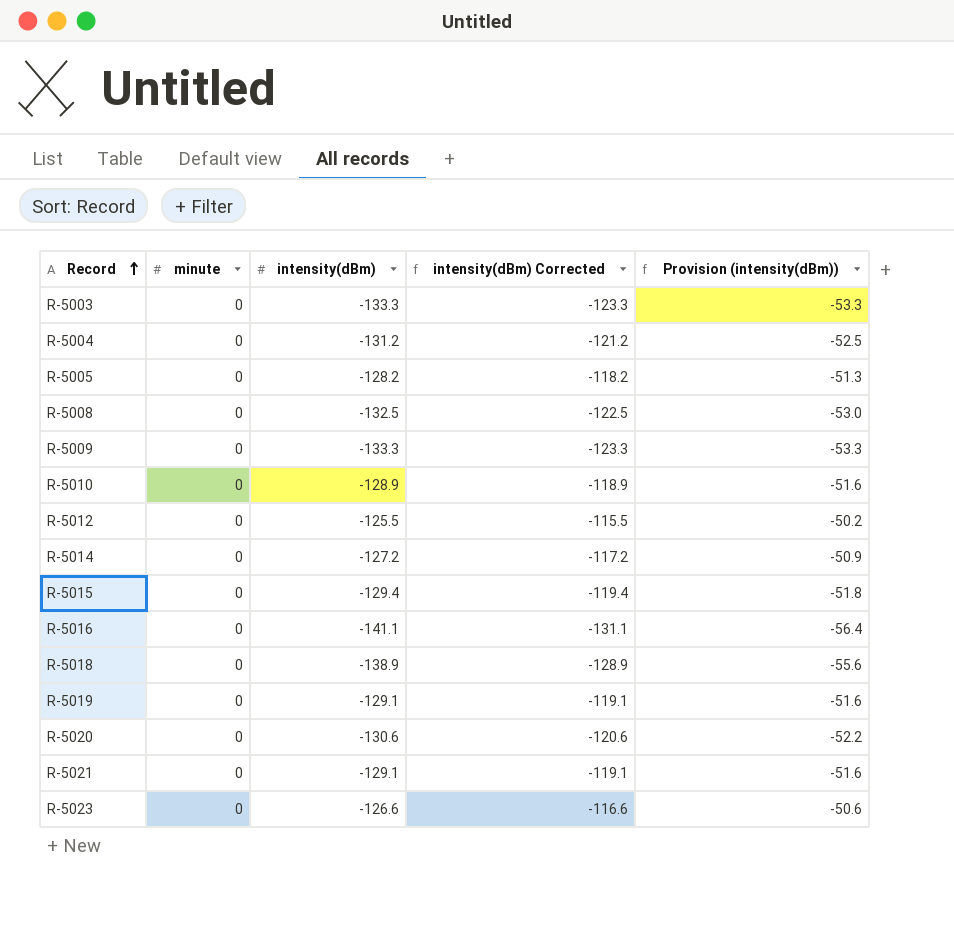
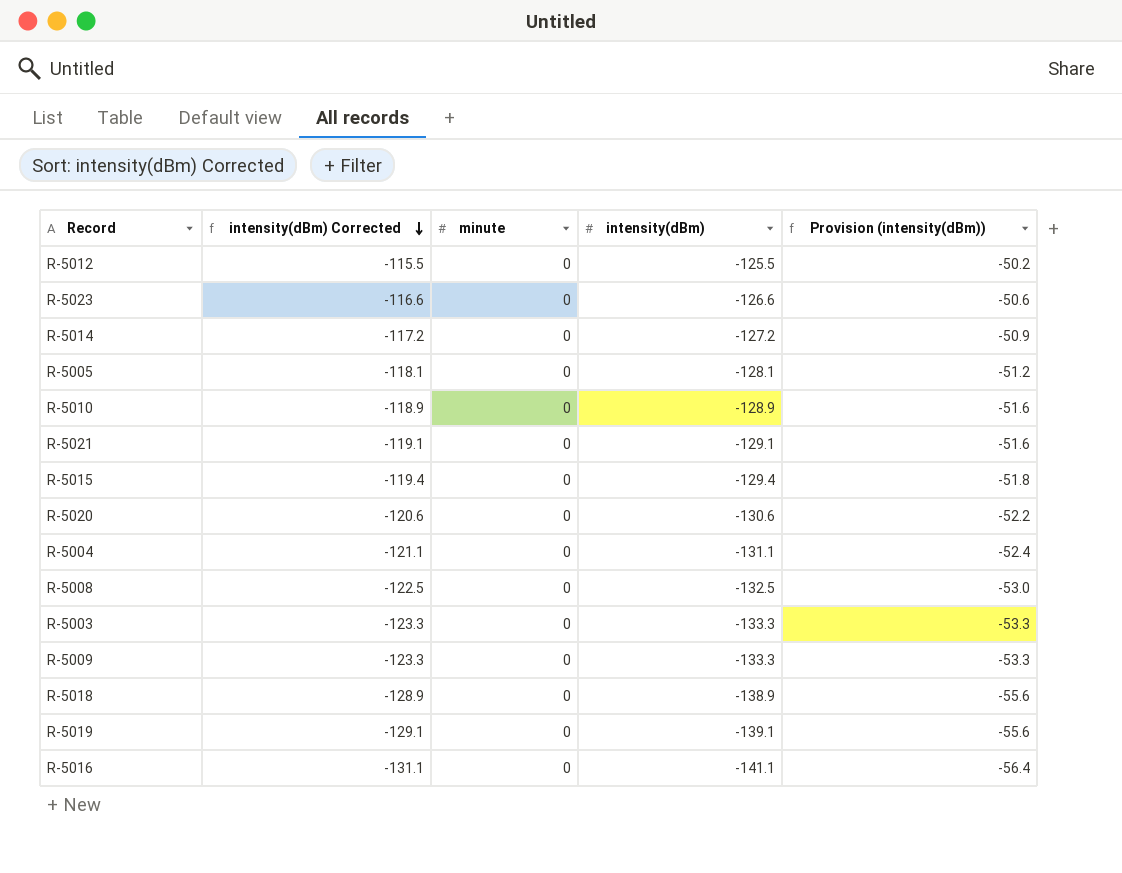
row order: Record ascending -> intensity(dBm) Corrected descending
column intensity(dBm) Corrected | position: 4 -> 2
R-5005 | intensity(dBm) Corrected: -118.2 -> -118.1
R-5005 | intensity(dBm): -128.2 -> -128.1
R-5005 | Provision (intensity(dBm)): -51.3 -> -51.2
R-5004 | intensity(dBm) Corrected: -121.2 -> -121.1
R-5004 | intensity(dBm): -131.2 -> -131.1
R-5004 | Provision (intensity(dBm)): -52.5 -> -52.4
R-5019 | intensity(dBm) Corrected: -119.1 -> -129.1
R-5019 | intensity(dBm): -129.1 -> -139.1
R-5019 | Provision (intensity(dBm)): -51.6 -> -55.6

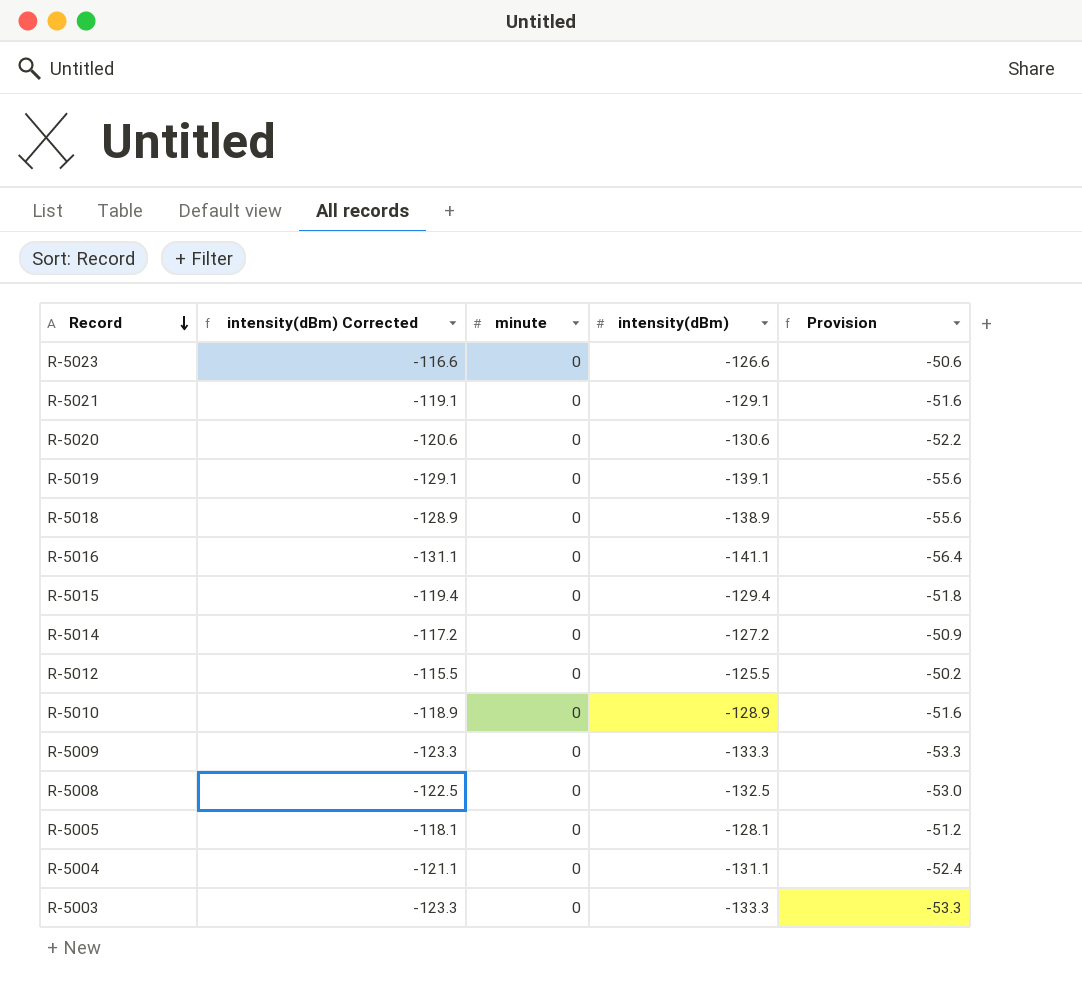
row order: intensity(dBm) Corrected descending -> Record descending
column name: Provision (intensity(dBm)) -> Provision

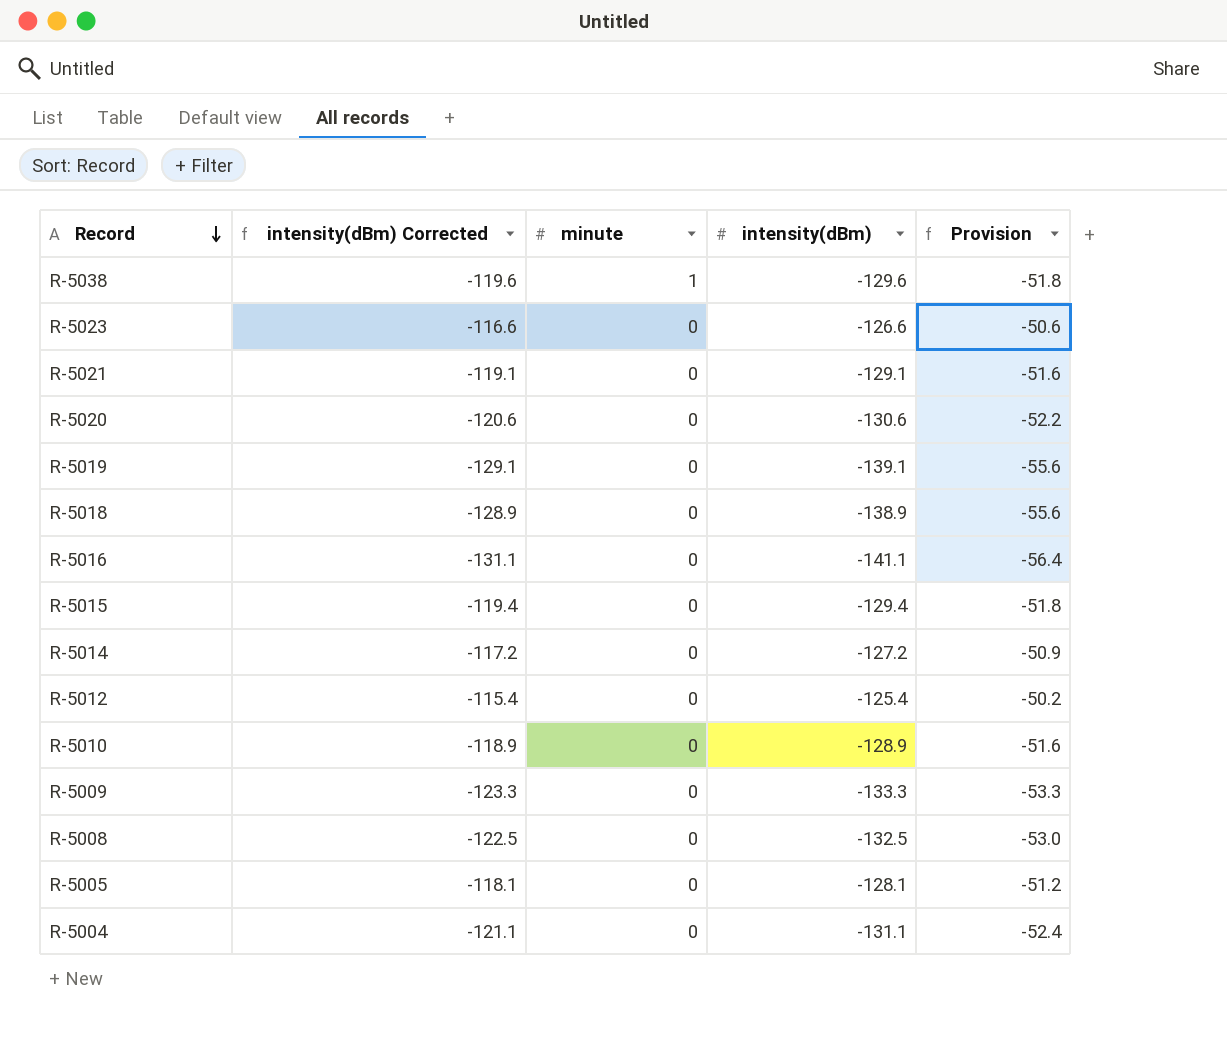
row R-5003: -123.3 | 0 | -133.3 | -53.3 -> none
row R-5038: none -> -119.6 | 1 | -129.6 | -51.8
R-5012 | intensity(dBm) Corrected: -115.5 -> -115.4
R-5012 | intensity(dBm): -125.5 -> -125.4

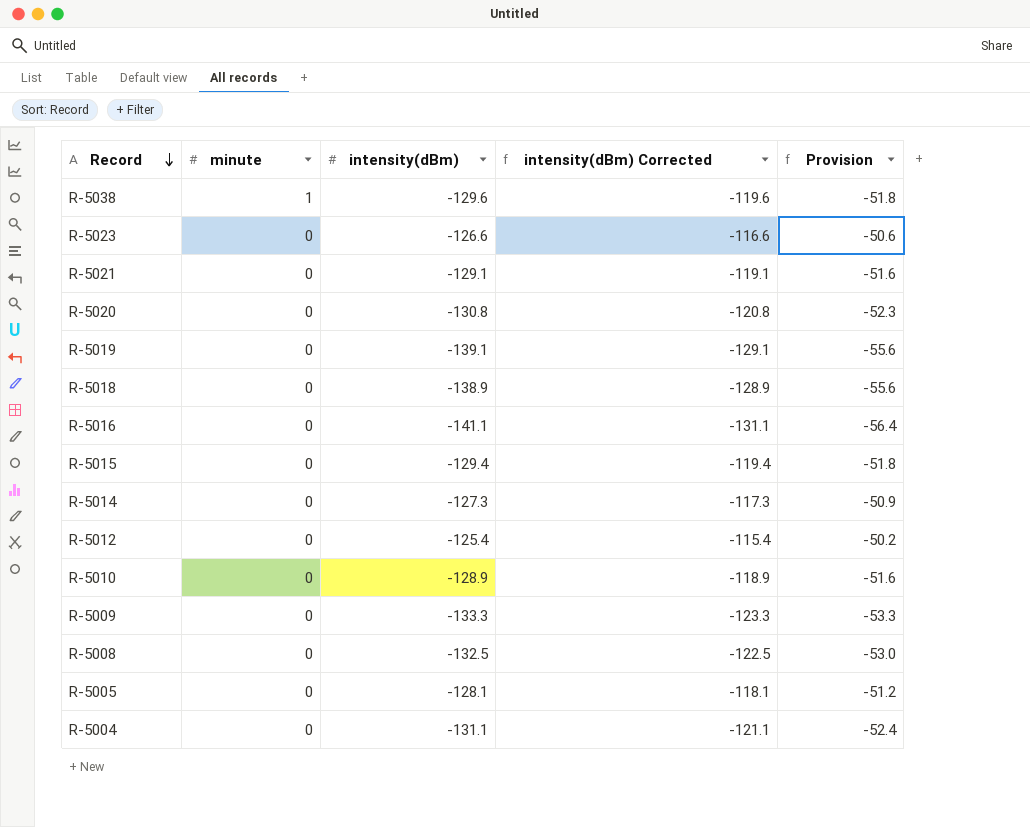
column intensity(dBm) Corrected | position: 2 -> 4
R-5020 | intensity(dBm): -130.6 -> -130.8
R-5020 | intensity(dBm) Corrected: -120.6 -> -120.8
R-5020 | Provision: -52.2 -> -52.3
R-5014 | intensity(dBm): -127.2 -> -127.3
R-5014 | intensity(dBm) Corrected: -117.2 -> -117.3

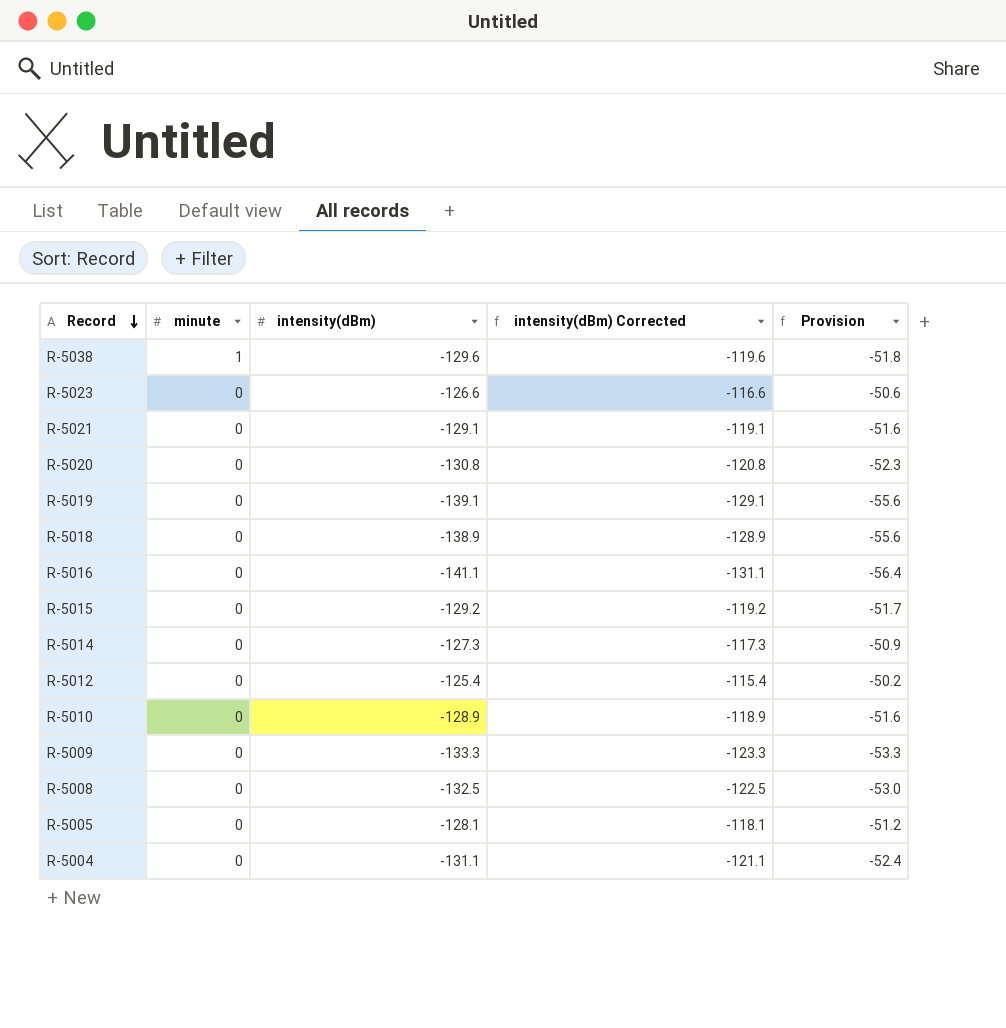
R-5015 | intensity(dBm): -129.4 -> -129.2
R-5015 | intensity(dBm) Corrected: -119.4 -> -119.2
R-5015 | Provision: -51.8 -> -51.7

